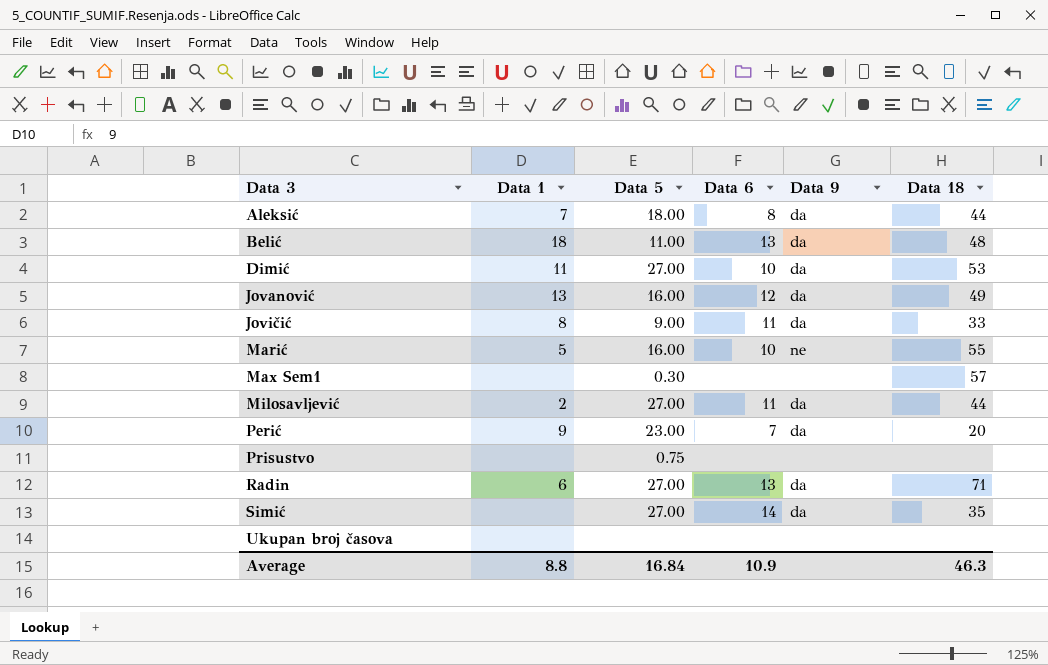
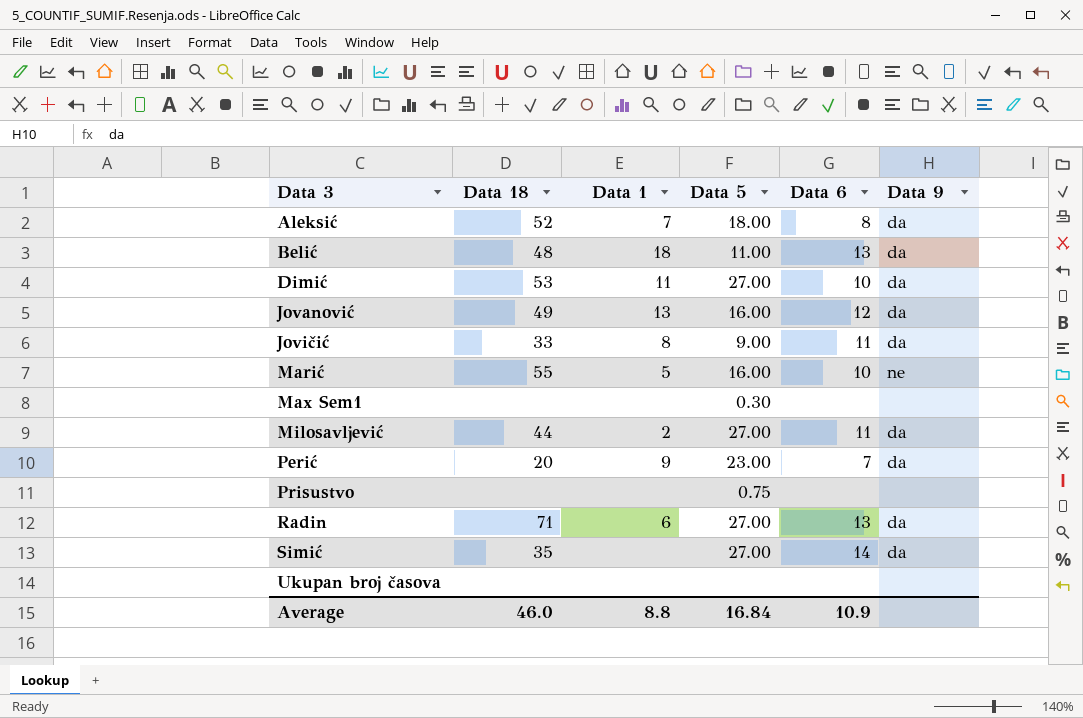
column Data 18 | position: 6 -> 2
Aleksić | Data 18: 44 -> 52
Max Sem1 | Data 18: 57 -> none
Average | Data 18: 46.3 -> 46.0

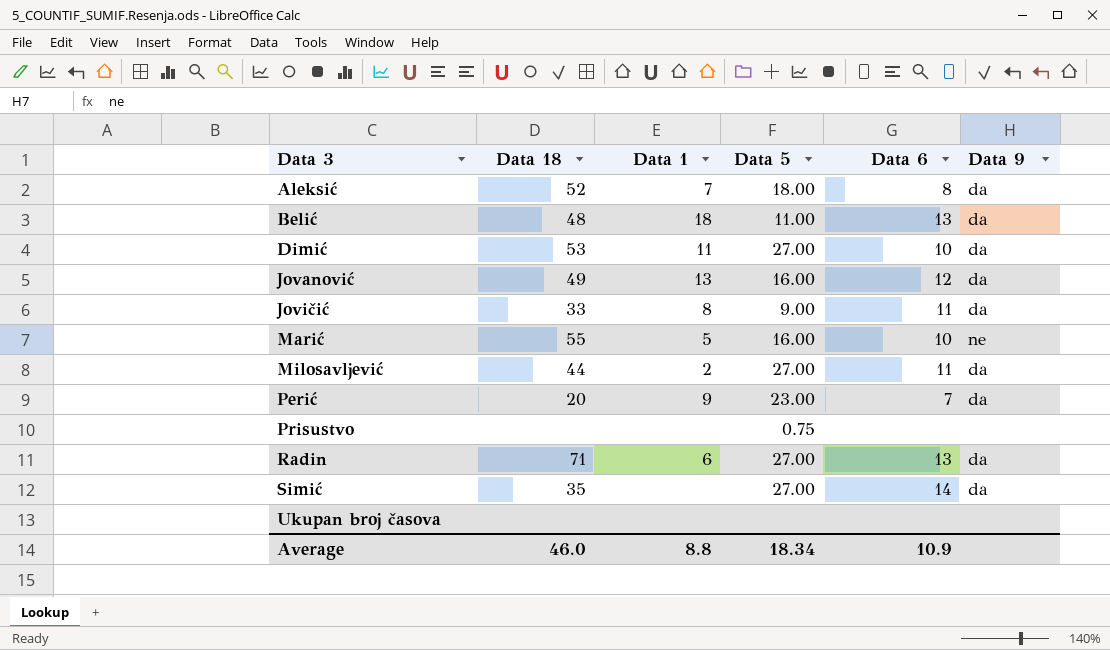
row Max Sem1: none | none | 0.30 | none | none -> none
Average | Data 5: 16.84 -> 18.34

